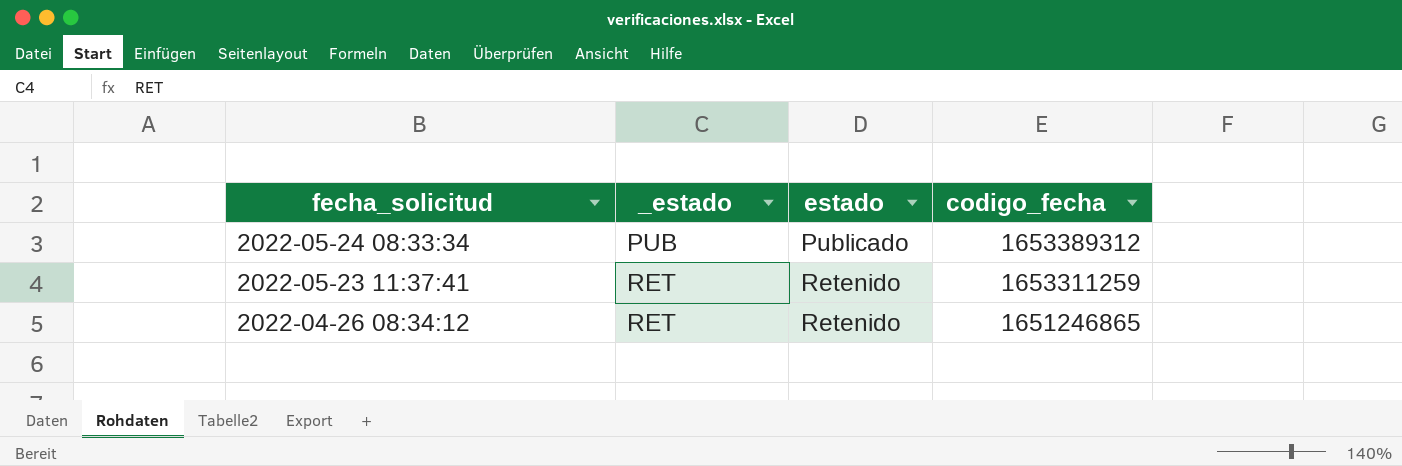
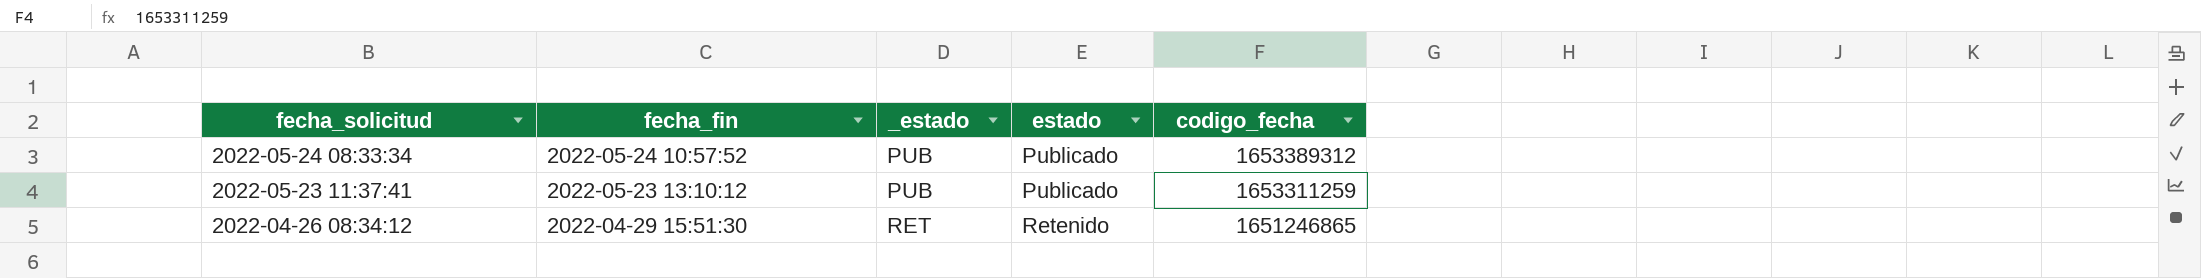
column fecha_fin | position: none -> 2
2022-05-23 11:37:41 | _estado: RET -> PUB
2022-05-23 11:37:41 | estado: Retenido -> Publicado

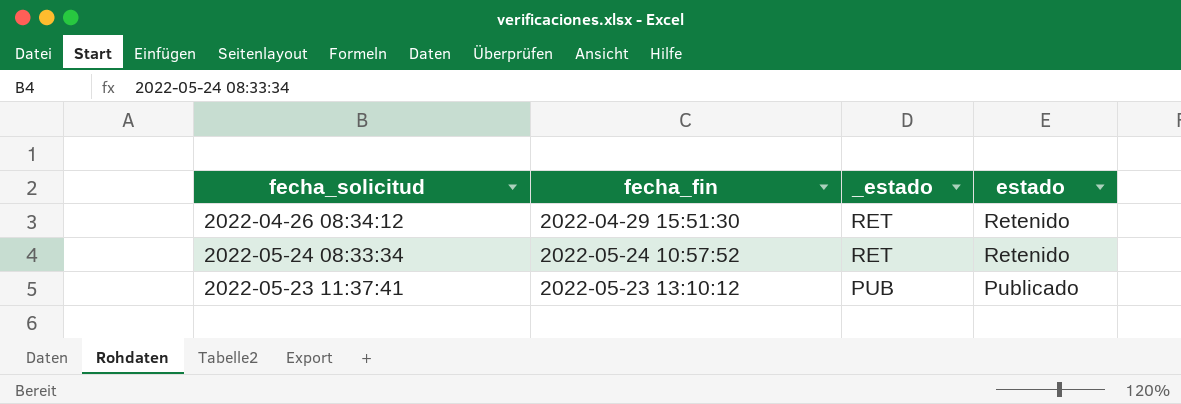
row order: fecha_solicitud descending -> _estado descending
column codigo_fecha | position: 5 -> none
2022-05-24 08:33:34 | _estado: PUB -> RET
2022-05-24 08:33:34 | estado: Publicado -> Retenido

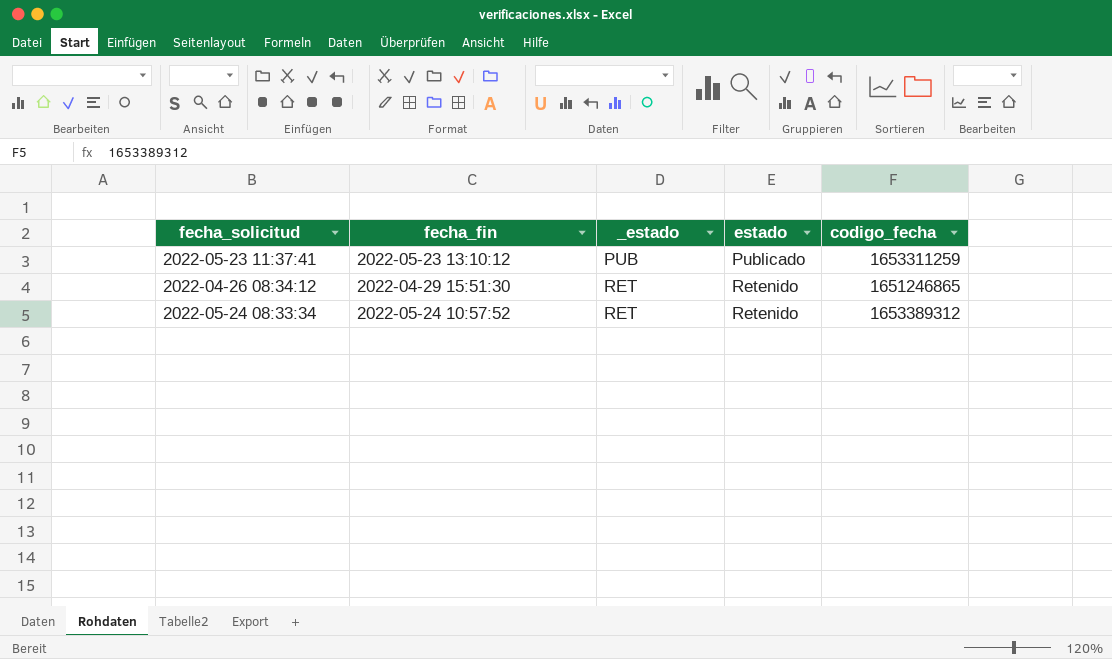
row order: _estado descending -> _estado ascending
column codigo_fecha | position: none -> 5

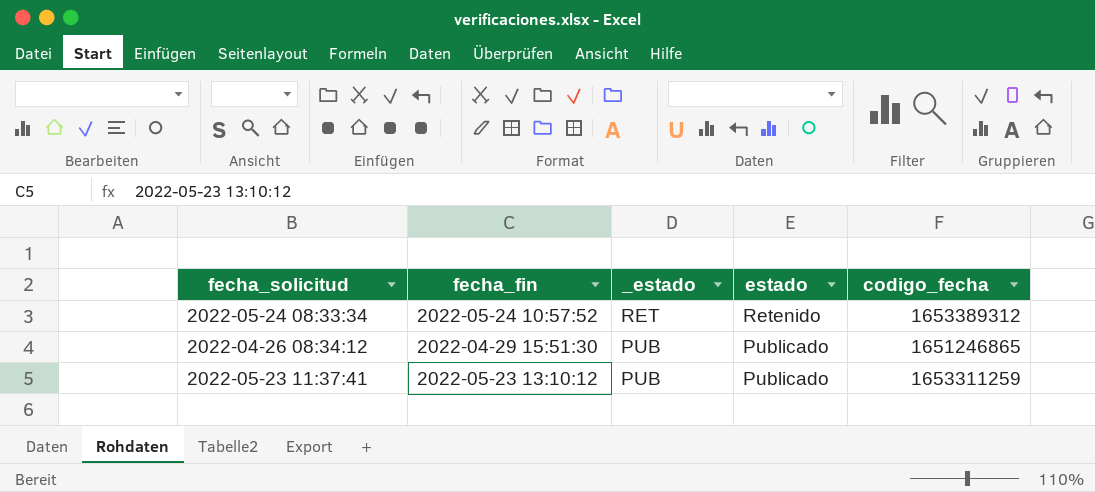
row order: _estado ascending -> _estado descending
2022-04-26 08:34:12 | _estado: RET -> PUB
2022-04-26 08:34:12 | estado: Retenido -> Publicado

